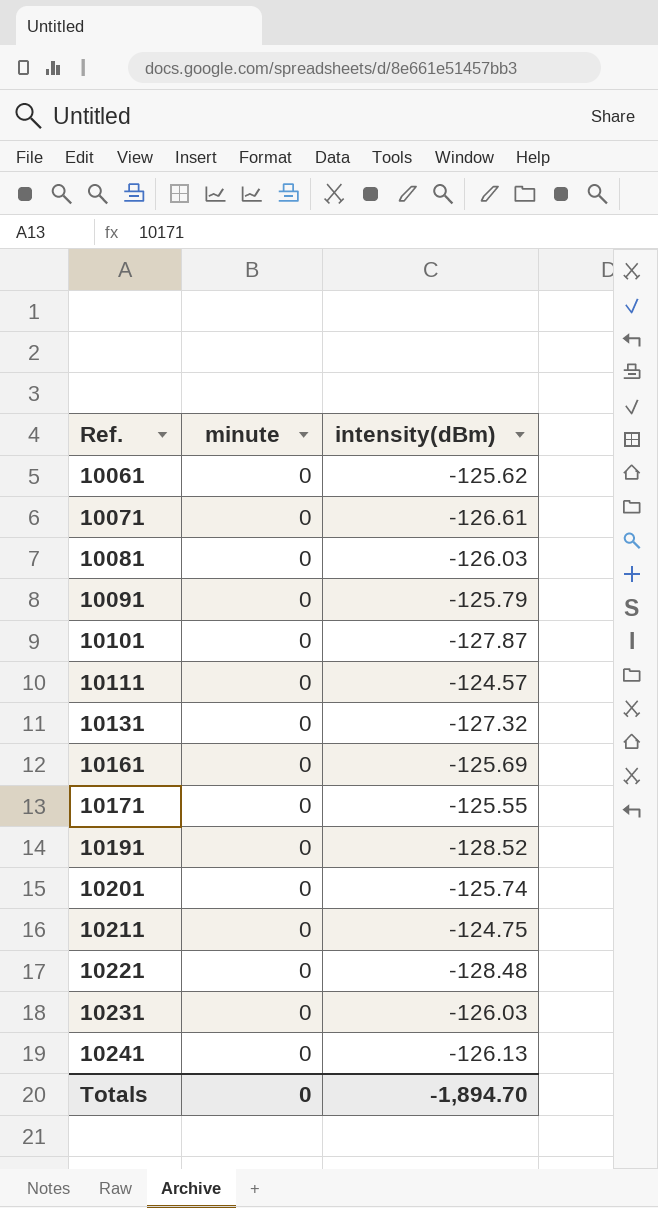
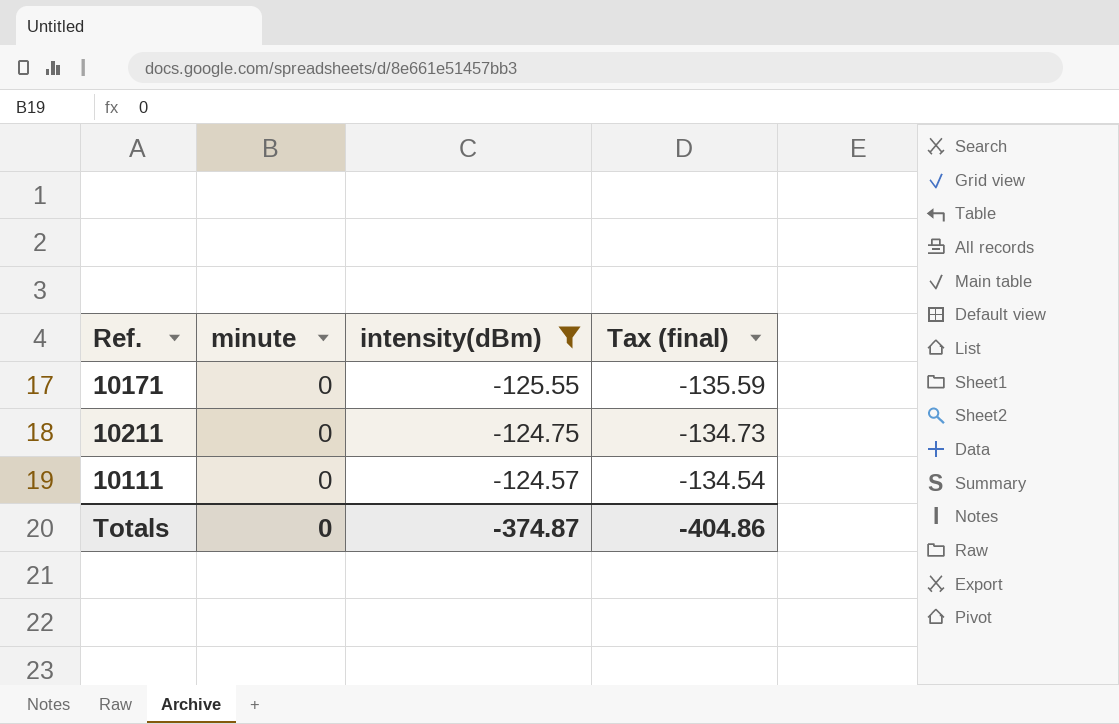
filter: none -> intensity(dBm) >= -125.55
row order: Ref. ascending -> intensity(dBm) ascending
column Tax (final) | formula: none -> [intensity(dBm)] * 1.08
Totals | intensity(dBm): -1,894.70 -> -374.87

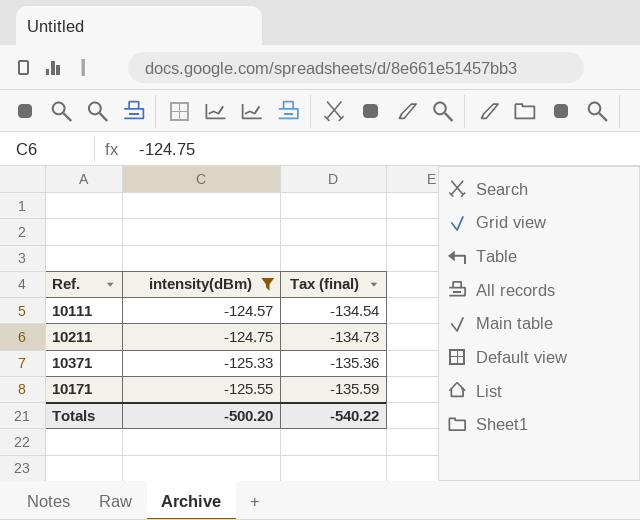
row order: intensity(dBm) ascending -> intensity(dBm) descending
column minute | position: 2 -> none
row 10371: none -> -125.33 | -135.36
Totals | intensity(dBm): -374.87 -> -500.20
Totals | Tax (final): -404.86 -> -540.22

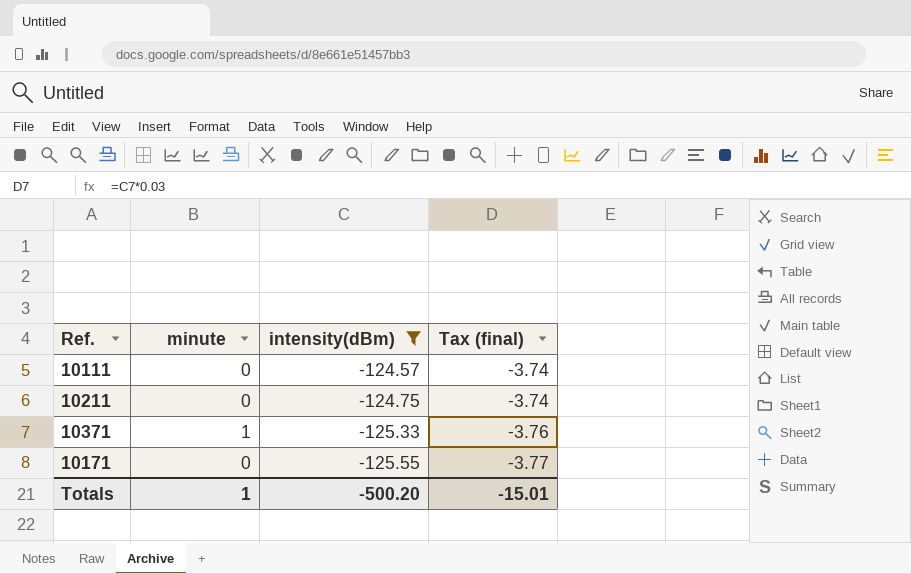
column minute | position: none -> 2
column Tax (final) | formula: [intensity(dBm)] * 1.08 -> [intensity(dBm)] * 0.03
Totals | Tax (final): -540.22 -> -15.01

